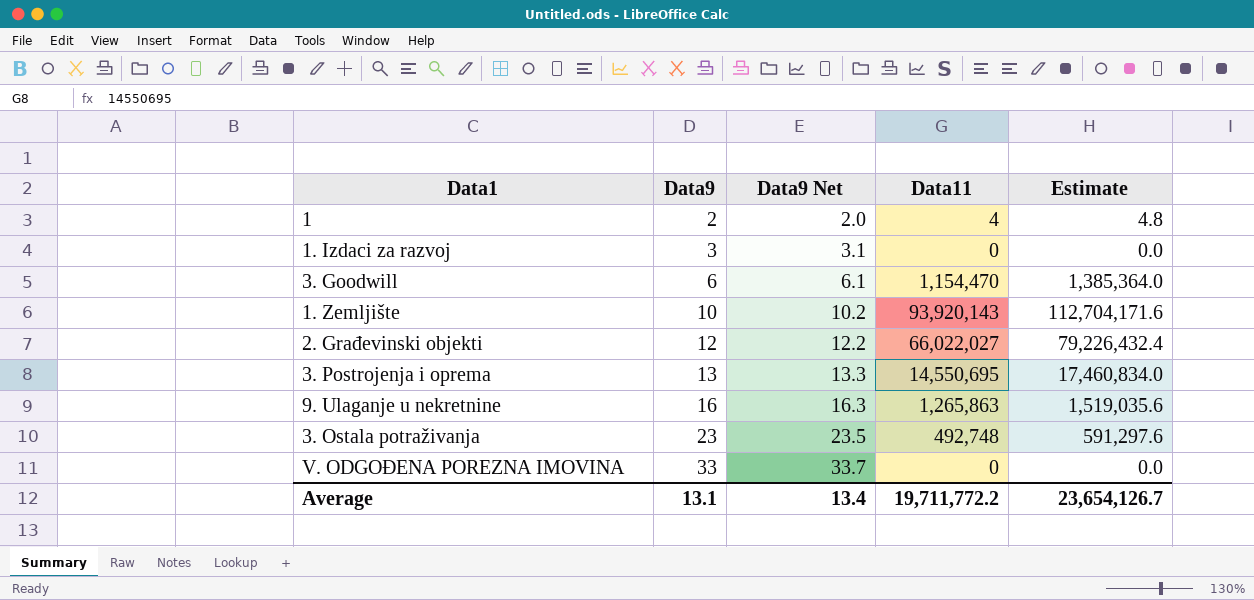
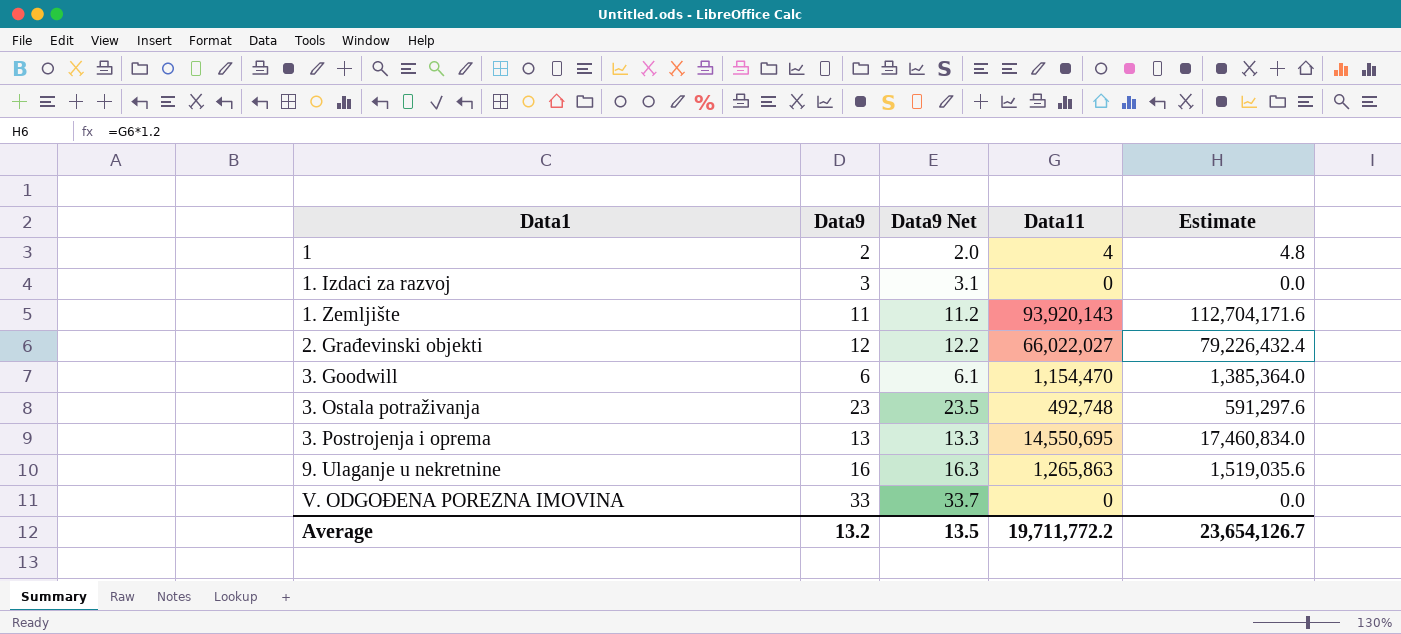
row order: Data9 ascending -> Data1 ascending
1. Zemljište | Data9: 10 -> 11
1. Zemljište | Data9 Net: 10.2 -> 11.2
Average | Data9: 13.1 -> 13.2
Average | Data9 Net: 13.4 -> 13.5

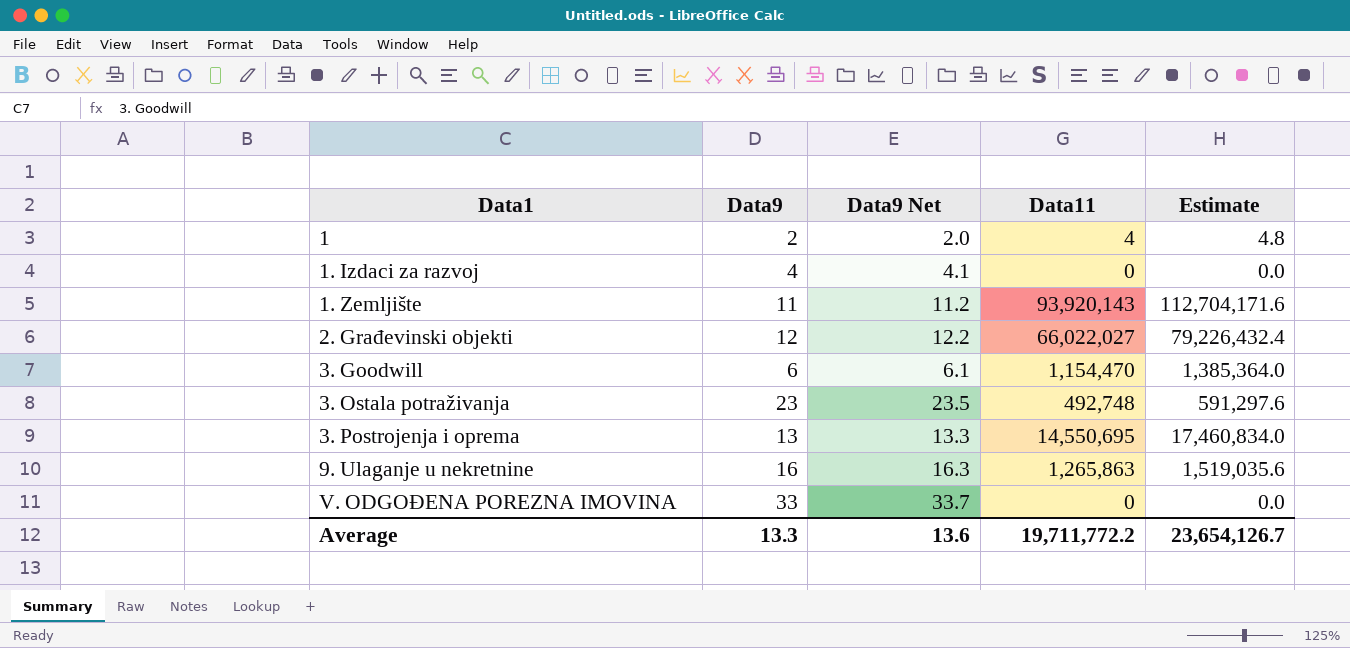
1. Izdaci za razvoj | Data9: 3 -> 4
1. Izdaci za razvoj | Data9 Net: 3.1 -> 4.1
Average | Data9: 13.2 -> 13.3
Average | Data9 Net: 13.5 -> 13.6

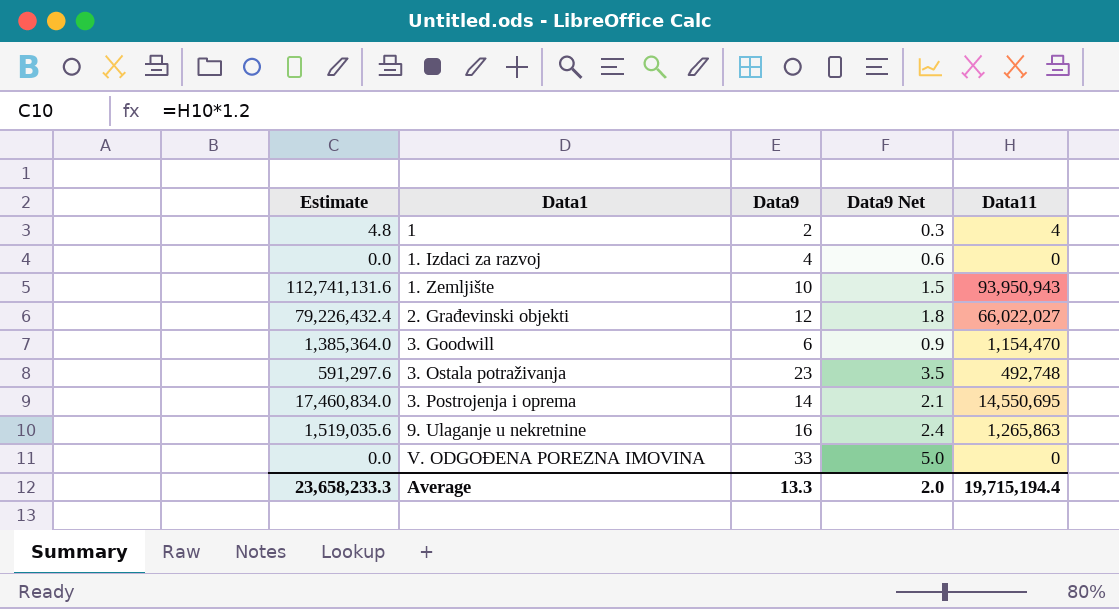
column Estimate | position: 5 -> 1
column Data9 Net | formula: [Data9] * 1.02 -> [Data9] * 0.15
1. Zemljište | Estimate: 112,704,171.6 -> 112,741,131.6
1. Zemljište | Data9: 11 -> 10
1. Zemljište | Data11: 93,920,143 -> 93,950,943
3. Postrojenja i oprema | Data9: 13 -> 14
Average | Estimate: 23,654,126.7 -> 23,658,233.3
Average | Data9 Net: 13.6 -> 2.0
Average | Data11: 19,711,772.2 -> 19,715,194.4

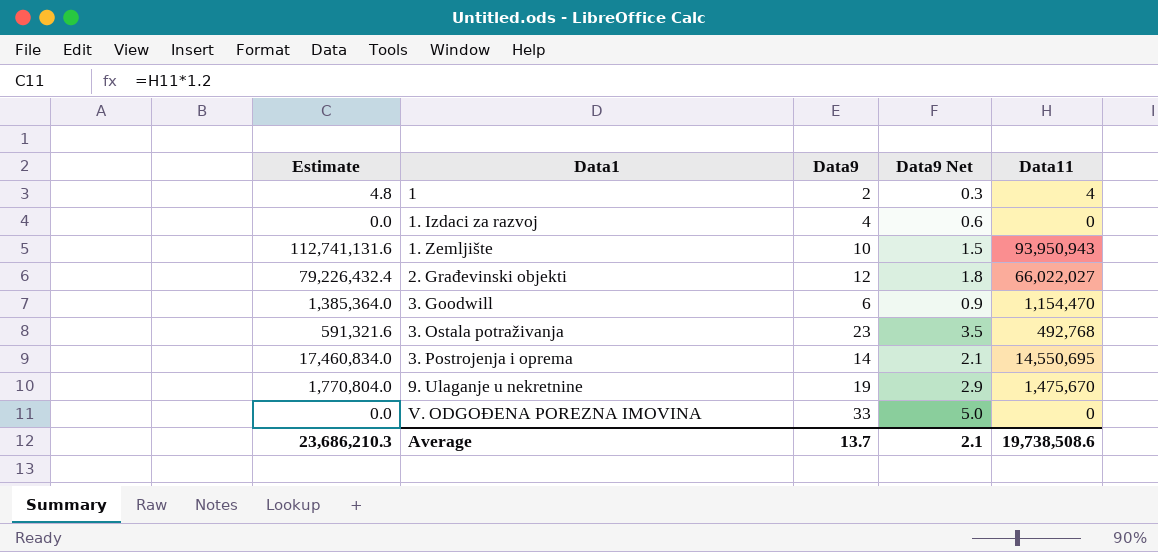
3. Ostala potraživanja | Estimate: 591,297.6 -> 591,321.6
3. Ostala potraživanja | Data11: 492,748 -> 492,768
9. Ulaganje u nekretnine | Estimate: 1,519,035.6 -> 1,770,804.0
9. Ulaganje u nekretnine | Data9: 16 -> 19
9. Ulaganje u nekretnine | Data9 Net: 2.4 -> 2.9
9. Ulaganje u nekretnine | Data11: 1,265,863 -> 1,475,670
Average | Estimate: 23,658,233.3 -> 23,686,210.3
Average | Data9: 13.3 -> 13.7
Average | Data9 Net: 2.0 -> 2.1
Average | Data11: 19,715,194.4 -> 19,738,508.6

